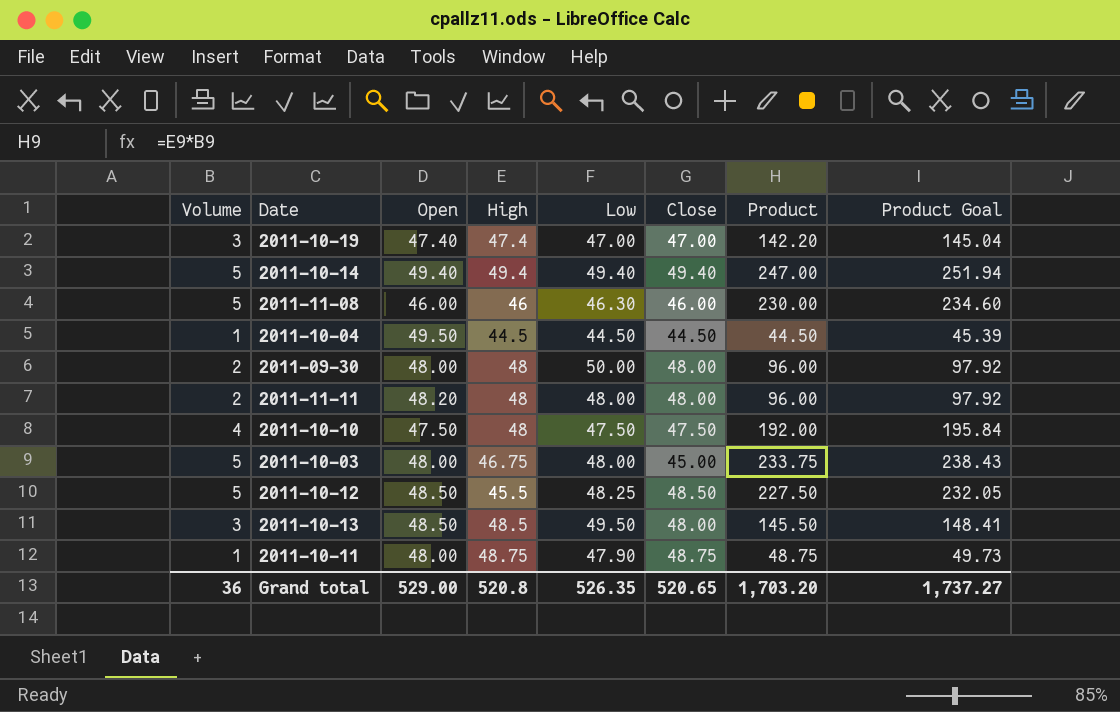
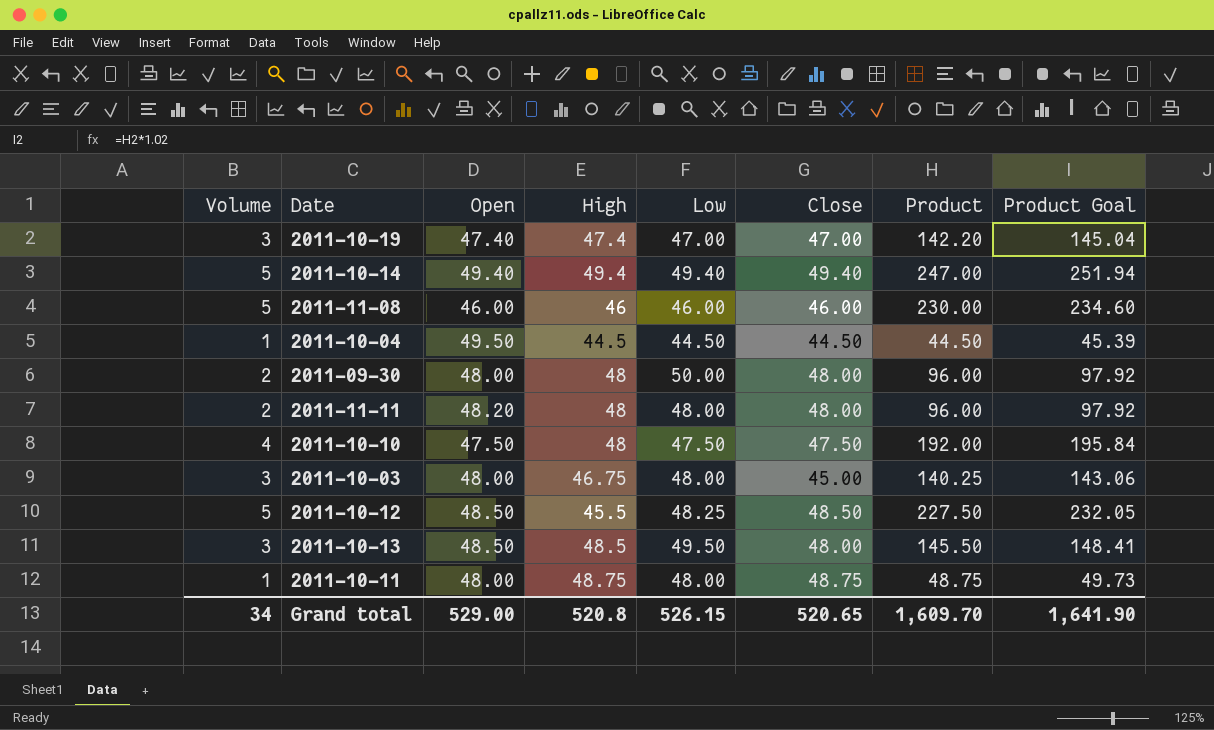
2011-11-08 | Low: 46.30 -> 46.00
2011-10-03 | Volume: 5 -> 3
2011-10-03 | Product: 233.75 -> 140.25
2011-10-03 | Product Goal: 238.43 -> 143.06
2011-10-11 | Low: 47.90 -> 48.00
Grand total | Volume: 36 -> 34
Grand total | Low: 526.35 -> 526.15
Grand total | Product: 1,703.20 -> 1,609.70
Grand total | Product Goal: 1,737.27 -> 1,641.90

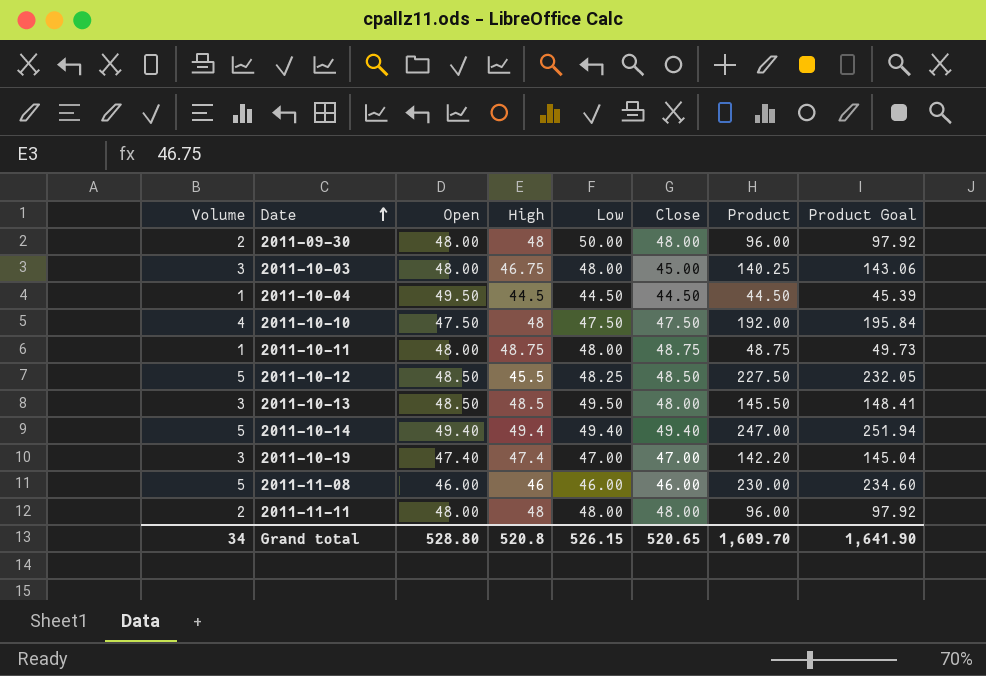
row order: none -> Date ascending
2011-11-11 | Open: 48.20 -> 48.00
Grand total | Open: 529.00 -> 528.80

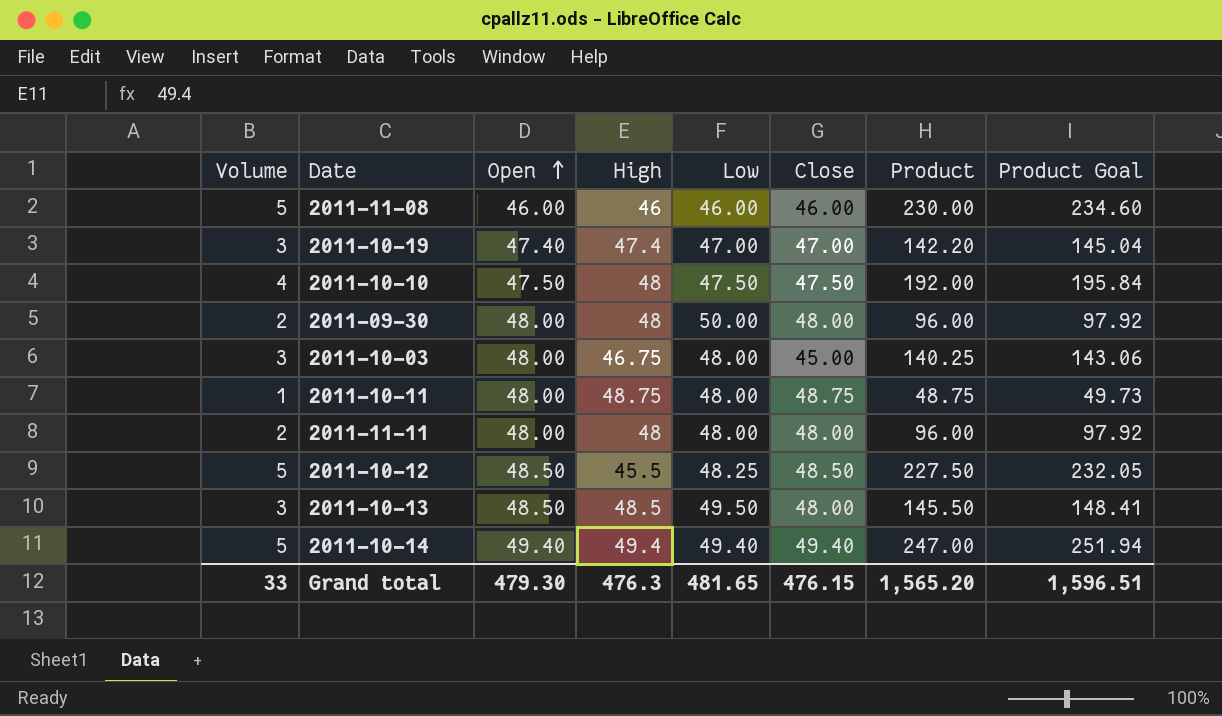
row order: Date ascending -> Open ascending
row 2011-10-04: 1 | 49.50 | 44.5 | 44.50 | 44.50 | 44.50 | 45.39 -> none
Grand total | Volume: 34 -> 33
Grand total | Open: 528.80 -> 479.30
Grand total | High: 520.8 -> 476.3
Grand total | Low: 526.15 -> 481.65
Grand total | Close: 520.65 -> 476.15
Grand total | Product: 1,609.70 -> 1,565.20
Grand total | Product Goal: 1,641.90 -> 1,596.51

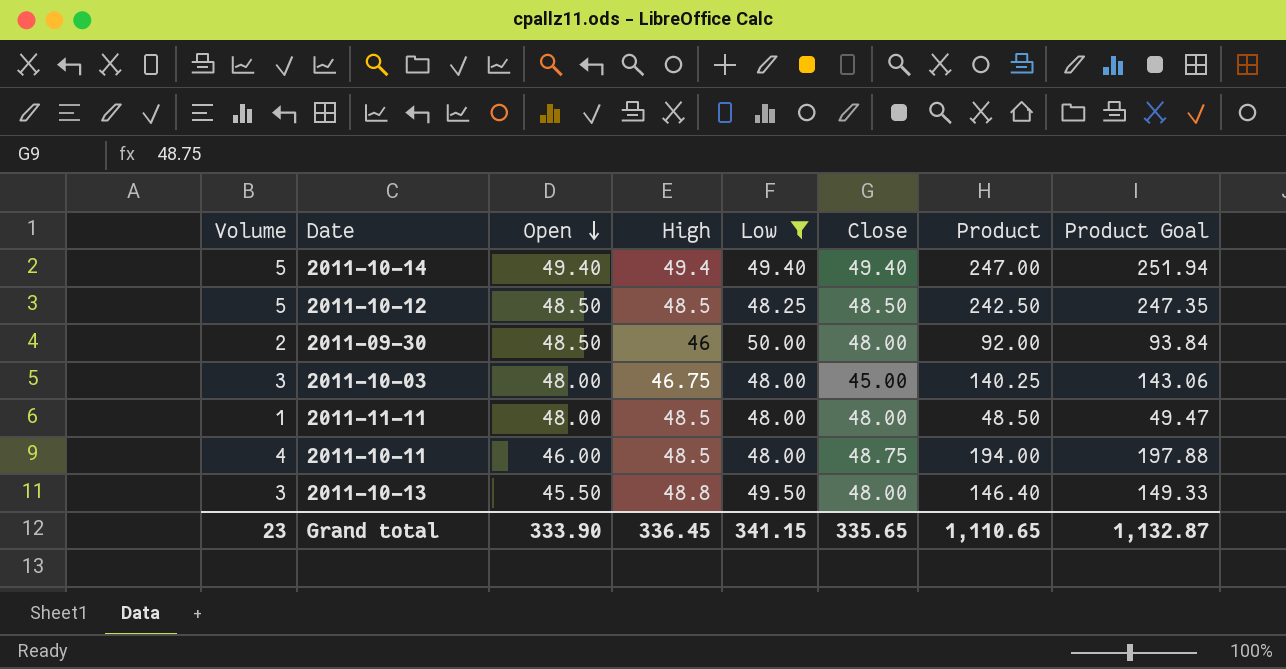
filter: none -> Low >= 48.00
row order: Open ascending -> Open descending
2011-10-12 | High: 45.5 -> 48.5
2011-10-12 | Product: 227.50 -> 242.50
2011-10-12 | Product Goal: 232.05 -> 247.35
2011-09-30 | Open: 48.00 -> 48.50
2011-09-30 | High: 48 -> 46
2011-09-30 | Product: 96.00 -> 92.00
2011-09-30 | Product Goal: 97.92 -> 93.84
2011-11-11 | Volume: 2 -> 1
2011-11-11 | High: 48 -> 48.5
2011-11-11 | Product: 96.00 -> 48.50
2011-11-11 | Product Goal: 97.92 -> 49.47
2011-10-11 | Volume: 1 -> 4
2011-10-11 | Open: 48.00 -> 46.00
2011-10-11 | High: 48.75 -> 48.5
2011-10-11 | Product: 48.75 -> 194.00
2011-10-11 | Product Goal: 49.73 -> 197.88
2011-10-13 | Open: 48.50 -> 45.50
2011-10-13 | High: 48.5 -> 48.8
2011-10-13 | Product: 145.50 -> 146.40
2011-10-13 | Product Goal: 148.41 -> 149.33
Grand total | Volume: 33 -> 23
Grand total | Open: 479.30 -> 333.90
Grand total | High: 476.3 -> 336.45
Grand total | Low: 481.65 -> 341.15
Grand total | Close: 476.15 -> 335.65
Grand total | Product: 1,565.20 -> 1,110.65
Grand total | Product Goal: 1,596.51 -> 1,132.87

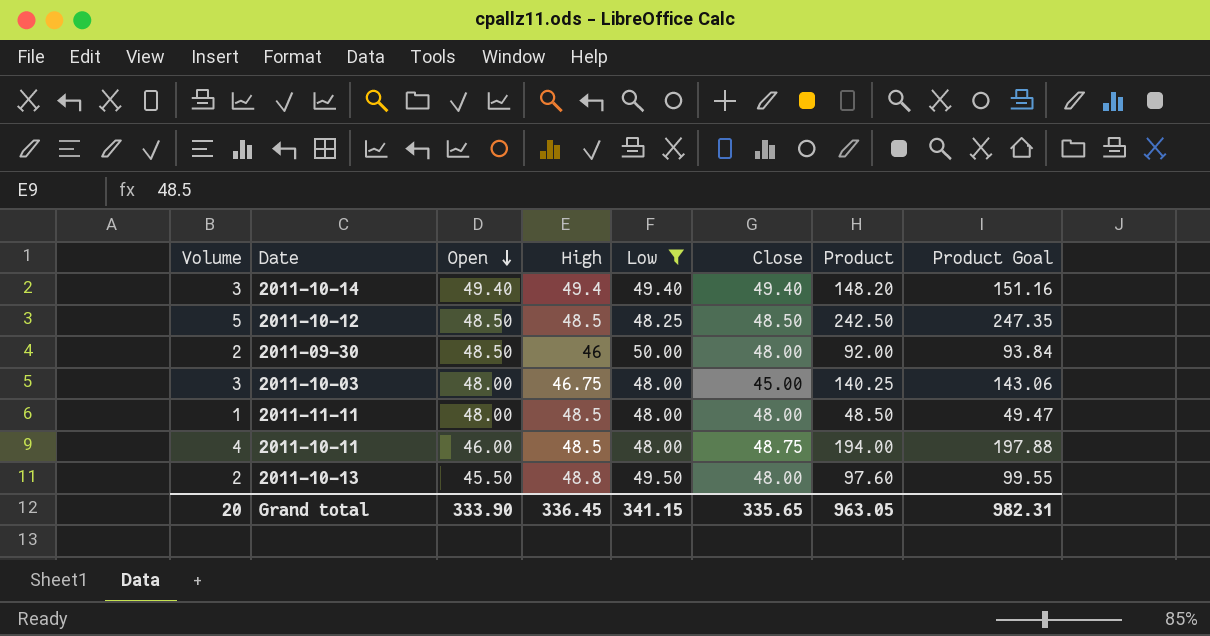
2011-10-14 | Volume: 5 -> 3
2011-10-14 | Product: 247.00 -> 148.20
2011-10-14 | Product Goal: 251.94 -> 151.16
2011-10-13 | Volume: 3 -> 2
2011-10-13 | Product: 146.40 -> 97.60
2011-10-13 | Product Goal: 149.33 -> 99.55
Grand total | Volume: 23 -> 20
Grand total | Product: 1,110.65 -> 963.05
Grand total | Product Goal: 1,132.87 -> 982.31

